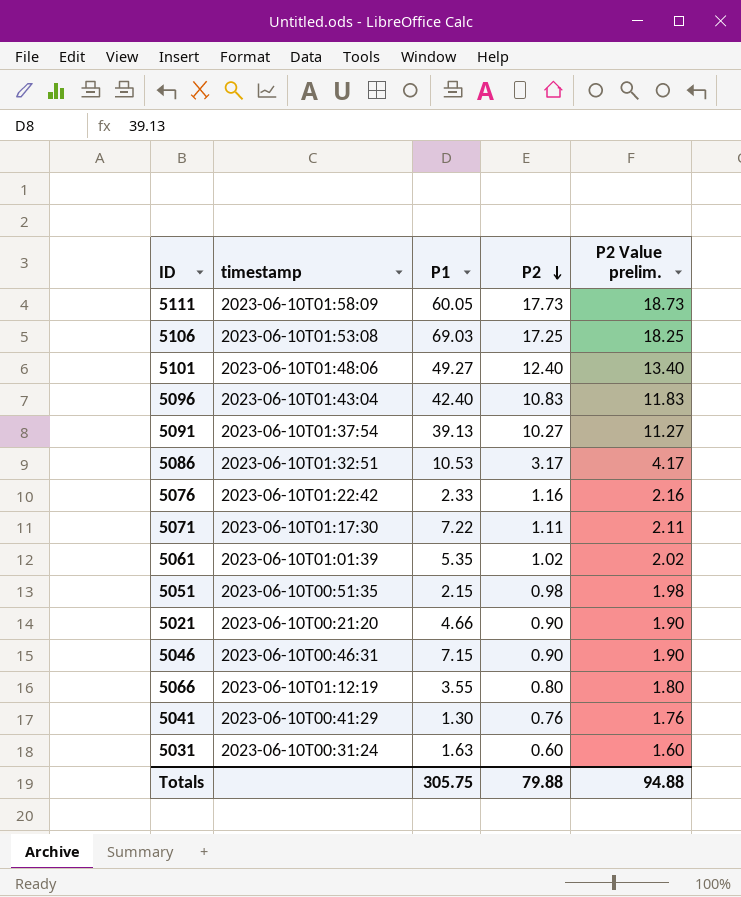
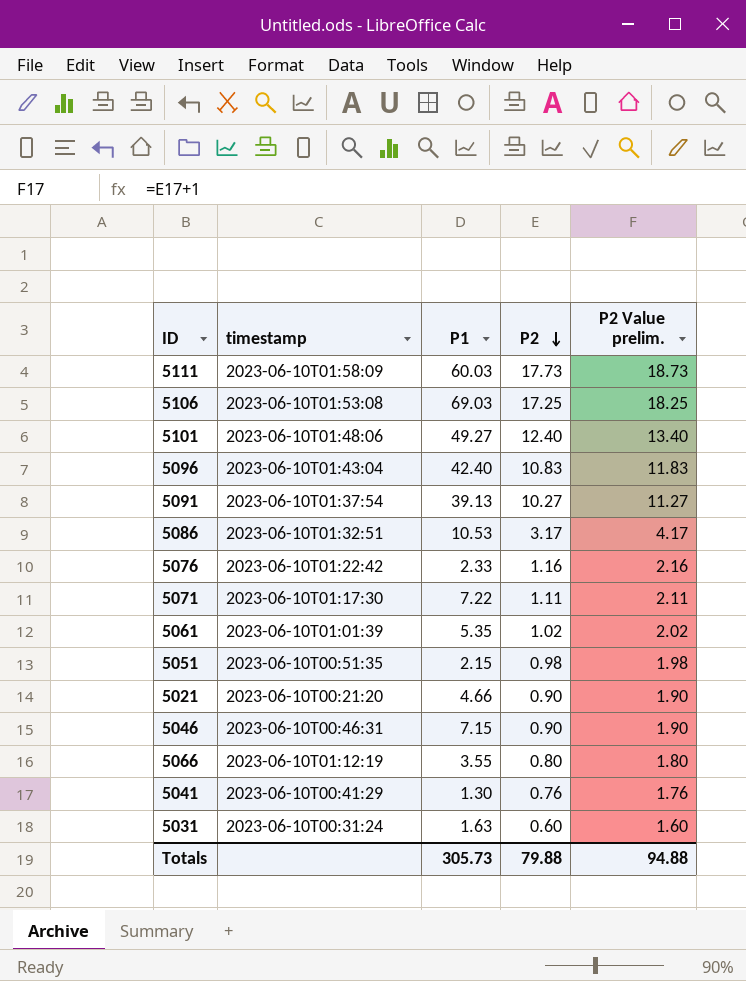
5111 | P1: 60.05 -> 60.03
Totals | P1: 305.75 -> 305.73

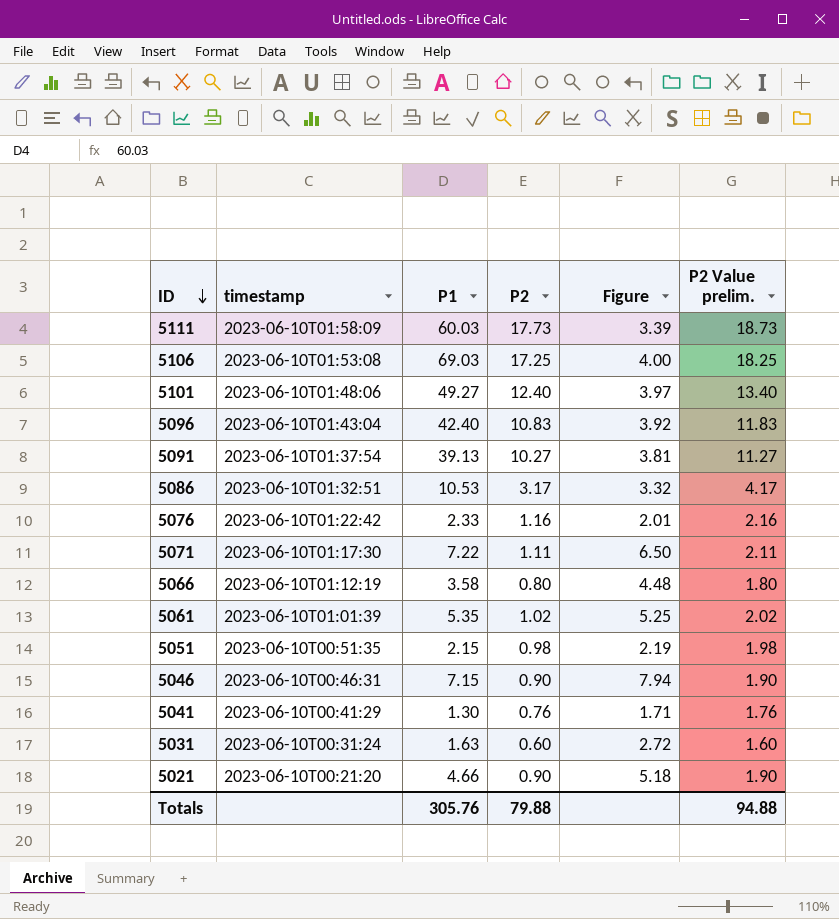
row order: P2 descending -> ID descending
column Figure | formula: none -> [P1] / [P2]
5066 | P1: 3.55 -> 3.58
Totals | P1: 305.73 -> 305.76

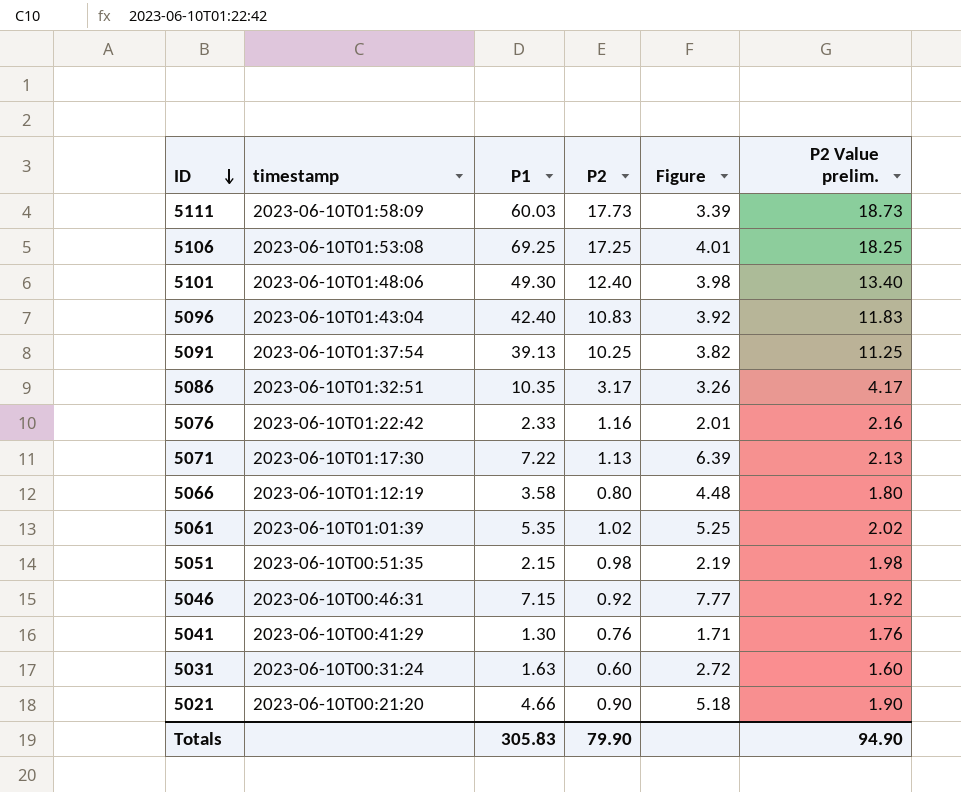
5106 | P1: 69.03 -> 69.25
5106 | Figure: 4.00 -> 4.01
5101 | P1: 49.27 -> 49.30
5101 | Figure: 3.97 -> 3.98
5091 | P2: 10.27 -> 10.25
5091 | Figure: 3.81 -> 3.82
5091 | P2 Value prelim.: 11.27 -> 11.25
5086 | P1: 10.53 -> 10.35
5086 | Figure: 3.32 -> 3.26
5071 | P2: 1.11 -> 1.13
5071 | Figure: 6.50 -> 6.39
5071 | P2 Value prelim.: 2.11 -> 2.13
5046 | P2: 0.90 -> 0.92
5046 | Figure: 7.94 -> 7.77
5046 | P2 Value prelim.: 1.90 -> 1.92
Totals | P1: 305.76 -> 305.83
Totals | P2: 79.88 -> 79.90
Totals | P2 Value prelim.: 94.88 -> 94.90

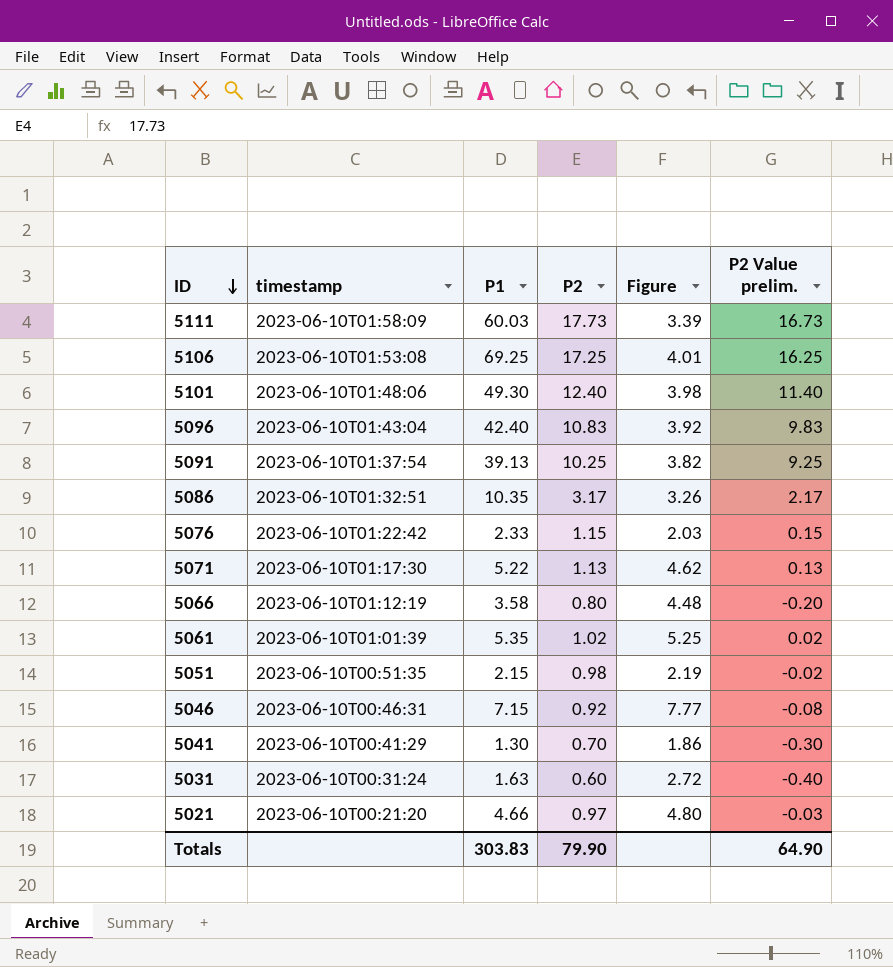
column P2 Value prelim. | formula: [P2] + 1 -> [P2] - 1
5076 | P2: 1.16 -> 1.15
5076 | Figure: 2.01 -> 2.03
5071 | P1: 7.22 -> 5.22
5071 | Figure: 6.39 -> 4.62
5041 | P2: 0.76 -> 0.70
5041 | Figure: 1.71 -> 1.86
5021 | P2: 0.90 -> 0.97
5021 | Figure: 5.18 -> 4.80
Totals | P1: 305.83 -> 303.83
Totals | P2 Value prelim.: 94.90 -> 64.90

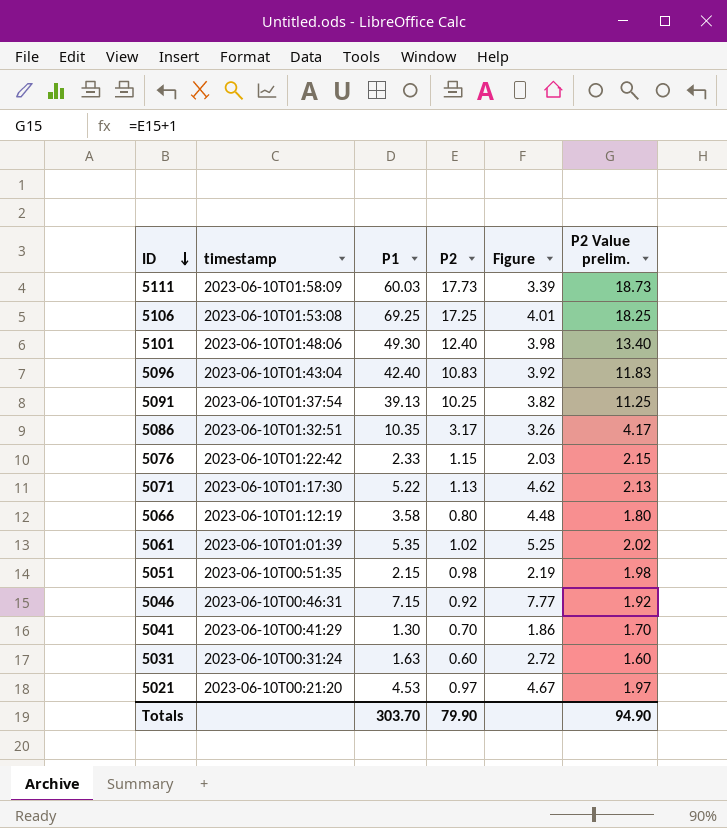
column P2 Value prelim. | formula: [P2] - 1 -> [P2] + 1
5021 | P1: 4.66 -> 4.53
5021 | Figure: 4.80 -> 4.67
Totals | P1: 303.83 -> 303.70
Totals | P2 Value prelim.: 64.90 -> 94.90

